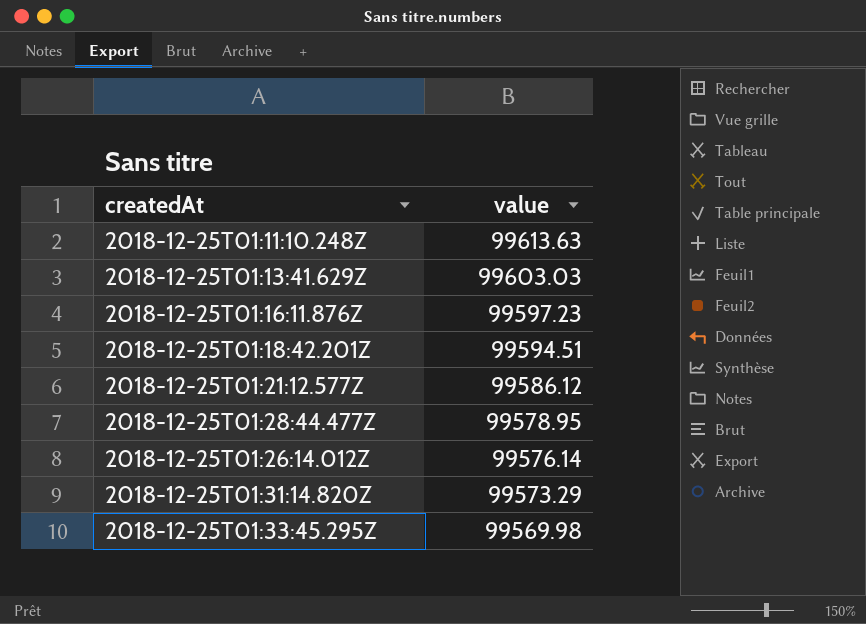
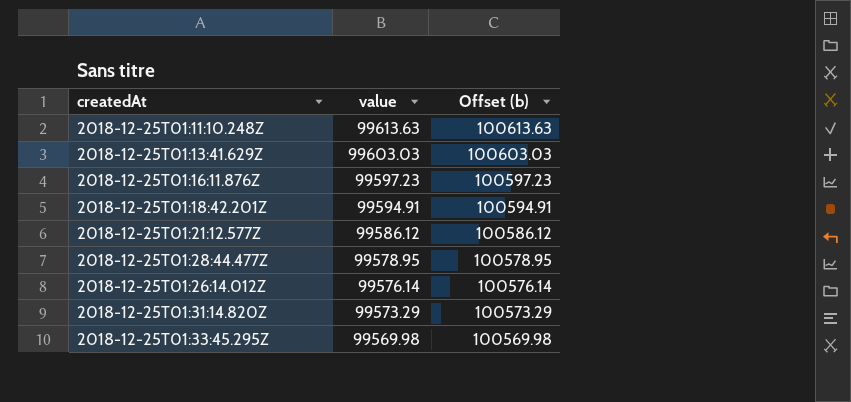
column Offset (b) | formula: none -> [value] + 1000
2018-12-25T01:18:42.201Z | value: 99594.51 -> 99594.91

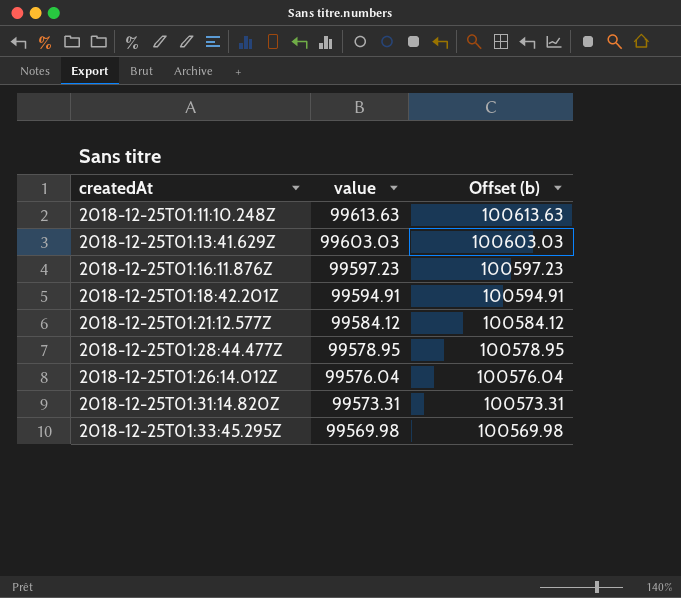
2018-12-25T01:21:12.577Z | value: 99586.12 -> 99584.12
2018-12-25T01:21:12.577Z | Offset (b): 100586.12 -> 100584.12
2018-12-25T01:26:14.012Z | value: 99576.14 -> 99576.04
2018-12-25T01:26:14.012Z | Offset (b): 100576.14 -> 100576.04
2018-12-25T01:31:14.820Z | value: 99573.29 -> 99573.31
2018-12-25T01:31:14.820Z | Offset (b): 100573.29 -> 100573.31

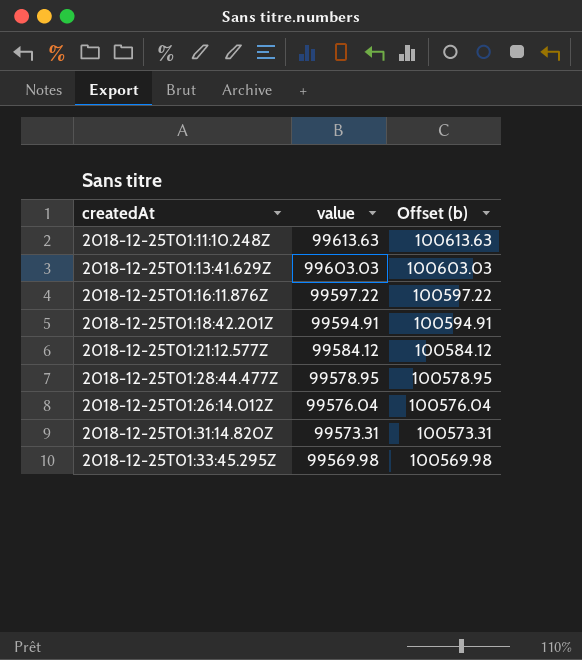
2018-12-25T01:16:11.876Z | value: 99597.23 -> 99597.22
2018-12-25T01:16:11.876Z | Offset (b): 100597.23 -> 100597.22

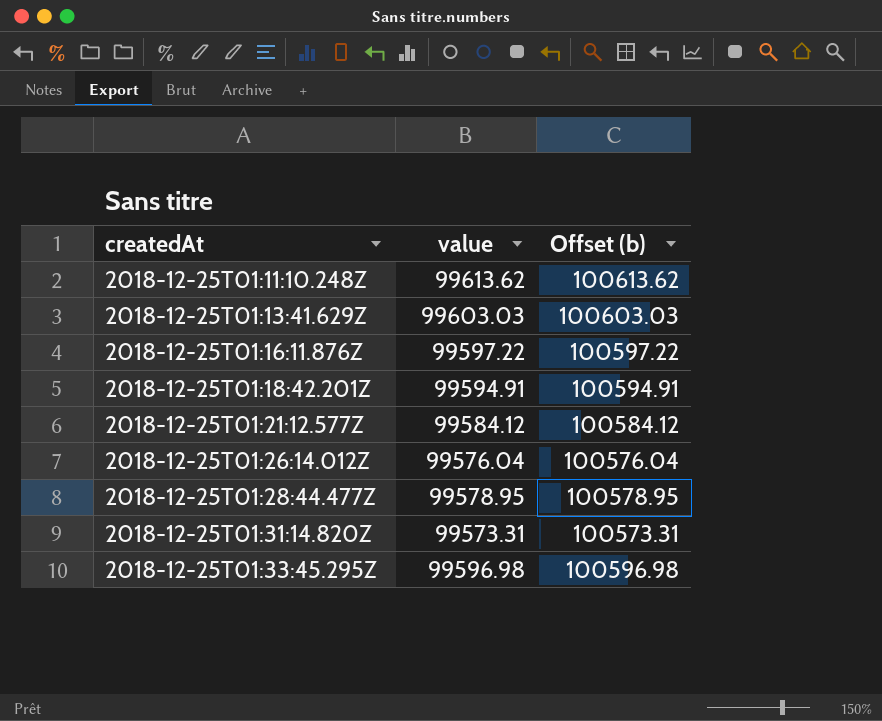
row order: value descending -> createdAt ascending
2018-12-25T01:11:10.248Z | value: 99613.63 -> 99613.62
2018-12-25T01:11:10.248Z | Offset (b): 100613.63 -> 100613.62
2018-12-25T01:33:45.295Z | value: 99569.98 -> 99596.98
2018-12-25T01:33:45.295Z | Offset (b): 100569.98 -> 100596.98

